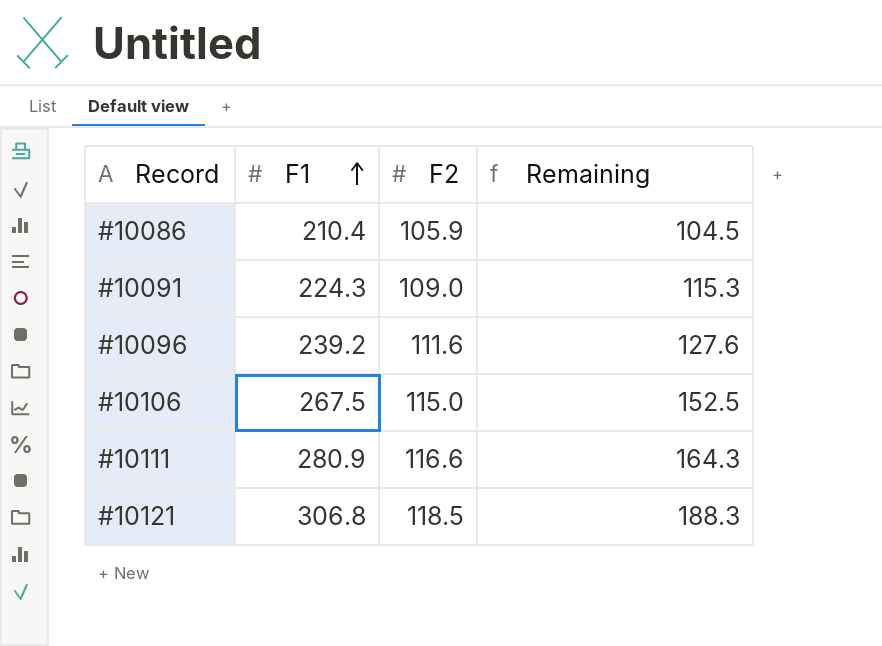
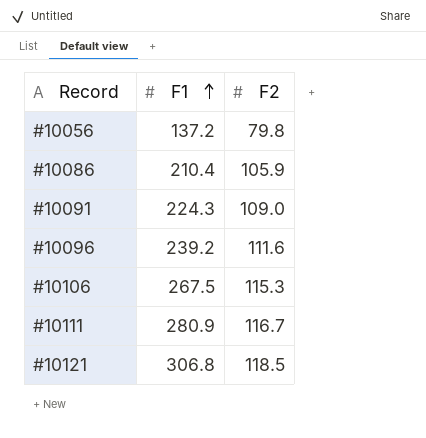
column Remaining | formula: [F1] - [F2] -> none
row #10056: none -> 137.2 | 79.8
#10106 | F2: 115.0 -> 115.3
#10111 | F2: 116.6 -> 116.7

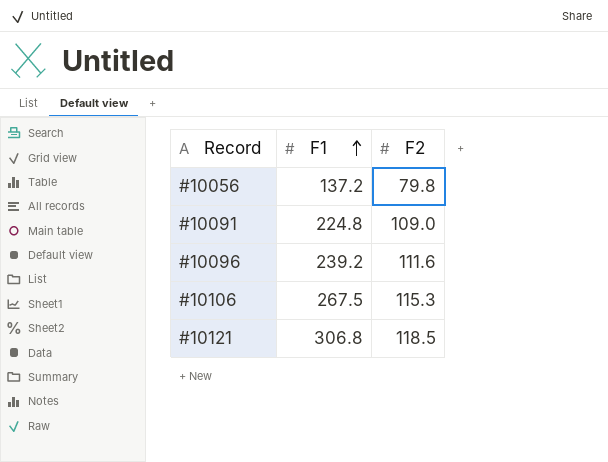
row #10086: 210.4 | 105.9 -> none
row #10111: 280.9 | 116.7 -> none
#10091 | F1: 224.3 -> 224.8

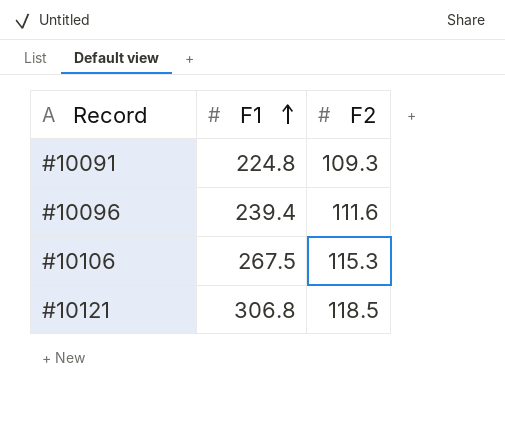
row #10056: 137.2 | 79.8 -> none
#10091 | F2: 109.0 -> 109.3
#10096 | F1: 239.2 -> 239.4

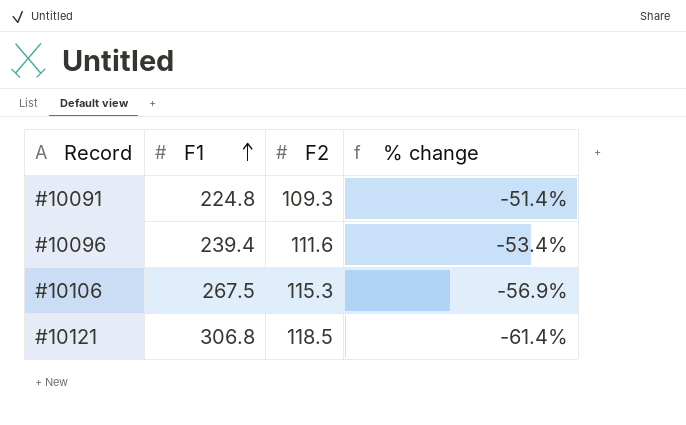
column % change | formula: none -> ([F2] - [F1]) / [F1]

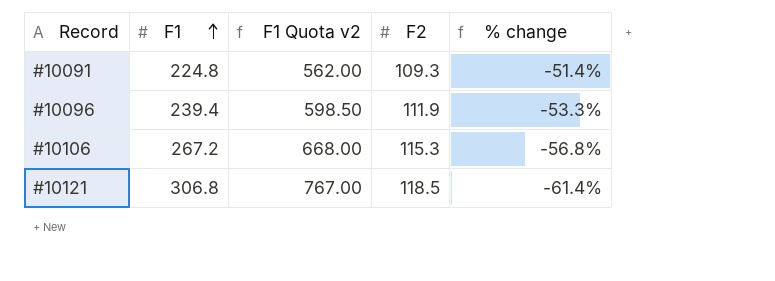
column F1 Quota v2 | formula: none -> [F1] * 2.5
#10096 | F2: 111.6 -> 111.9
#10096 | % change: -53.4% -> -53.3%
#10106 | F1: 267.5 -> 267.2
#10106 | % change: -56.9% -> -56.8%

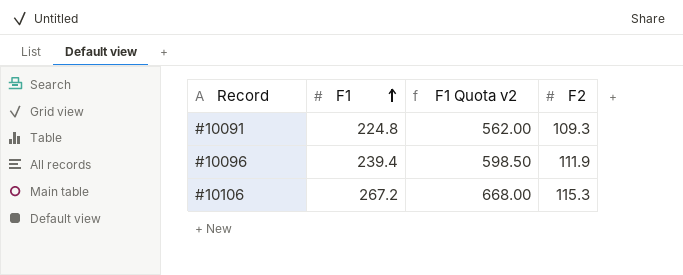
column % change | formula: ([F2] - [F1]) / [F1] -> none
row #10121: 306.8 | 767.00 | 118.5 | -61.4% -> none

